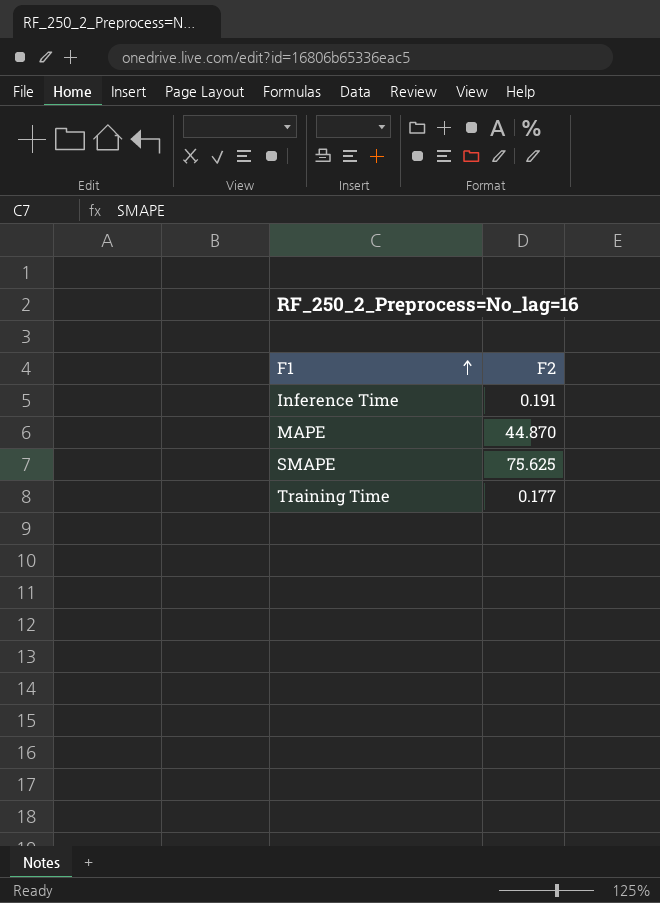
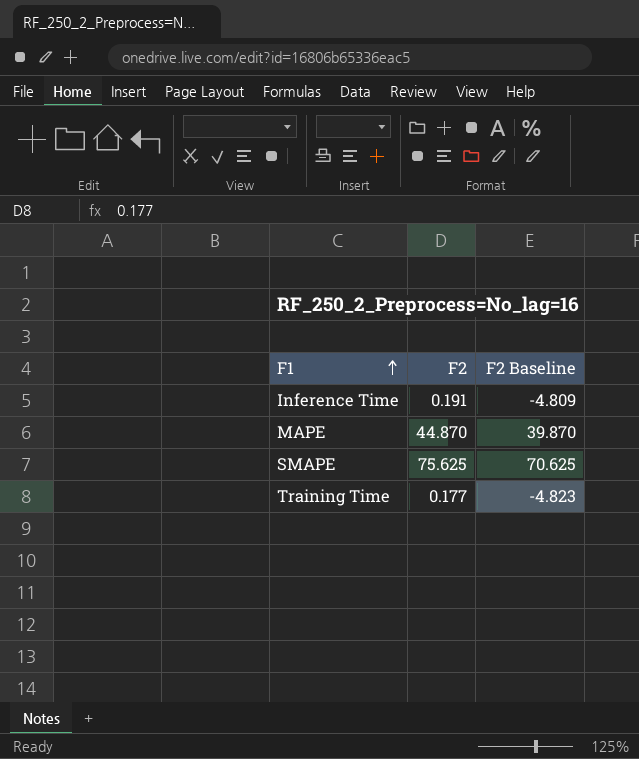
column F2 Baseline | formula: none -> [F2] - 5

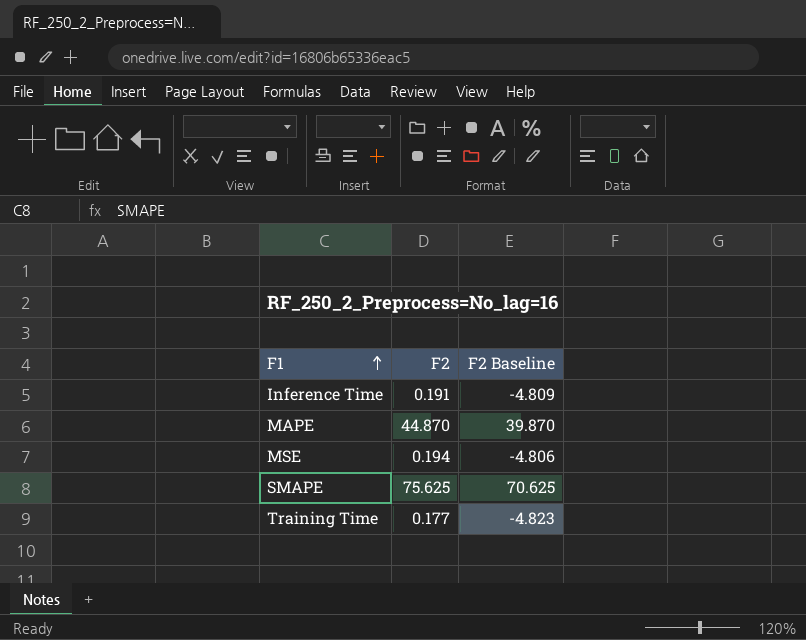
row MSE: none -> 0.194 | -4.806

